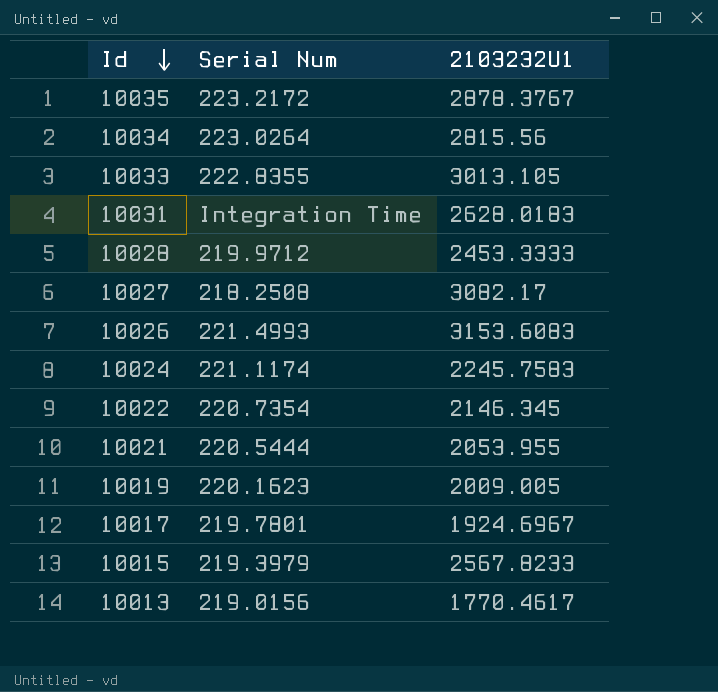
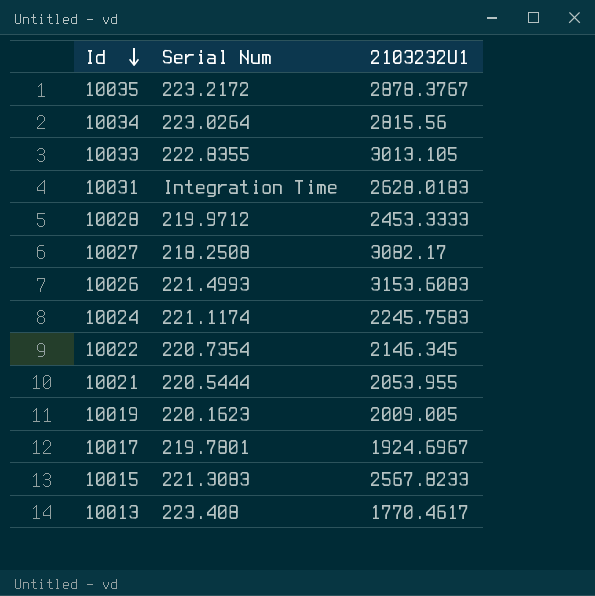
10015 | Serial Num: 219.3979 -> 221.3083
10013 | Serial Num: 219.0156 -> 223.408

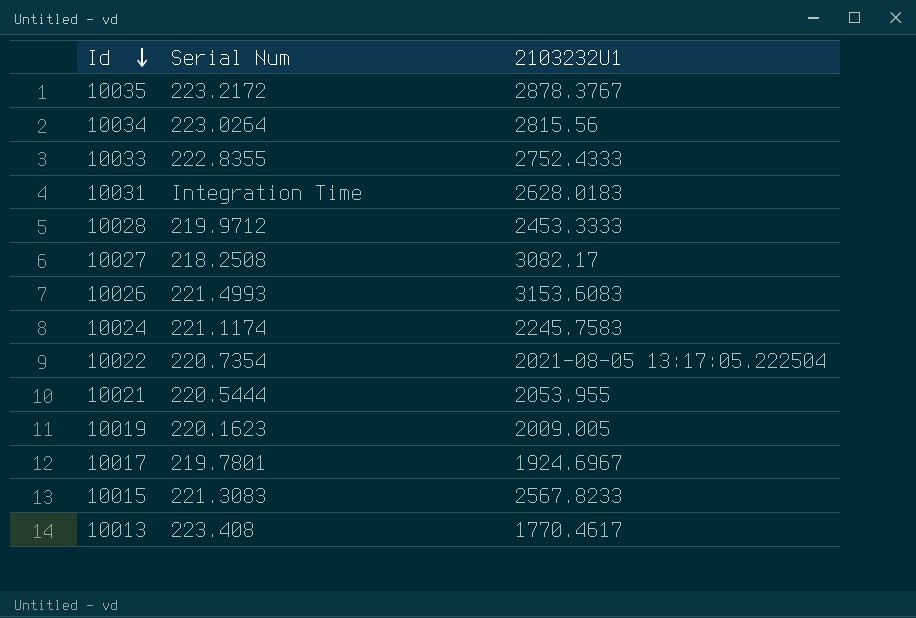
10033 | 2103232U1: 3013.105 -> 2752.4333
10022 | 2103232U1: 2146.345 -> 2021-08-05 13:17:05.222504

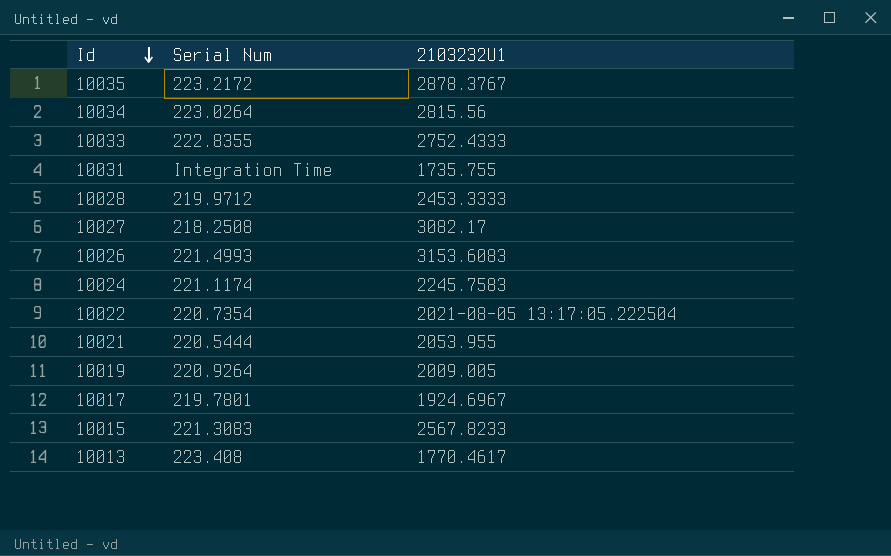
10031 | 2103232U1: 2628.0183 -> 1735.755
10019 | Serial Num: 220.1623 -> 220.9264

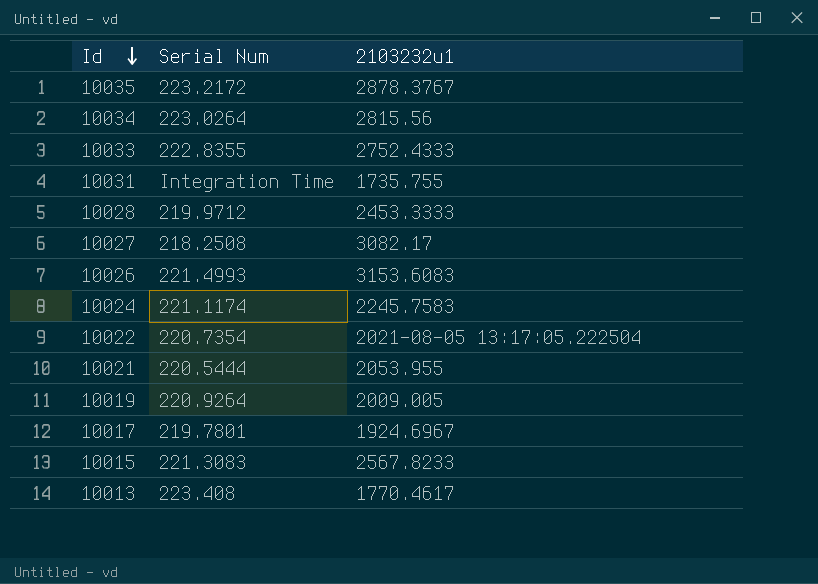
column name: 2103232U1 -> 2103232u1

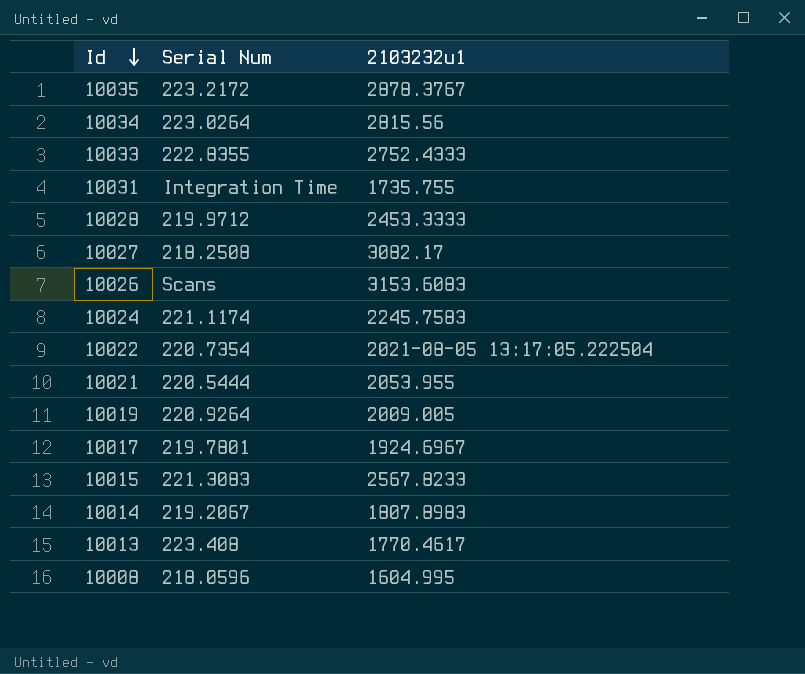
10026 | Serial Num: 221.4993 -> Scans
row 10014: none -> 219.2067 | 1807.8983
row 10008: none -> 218.0596 | 1604.995

